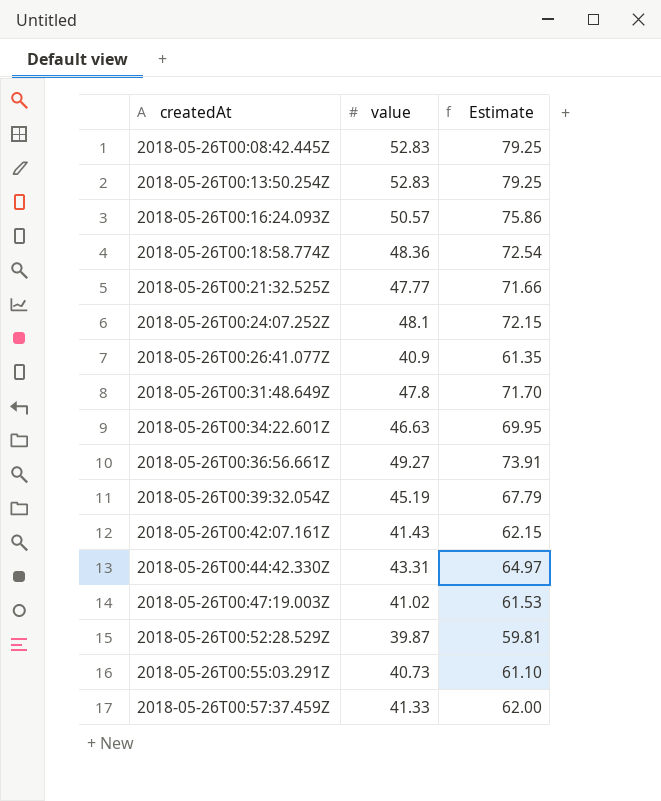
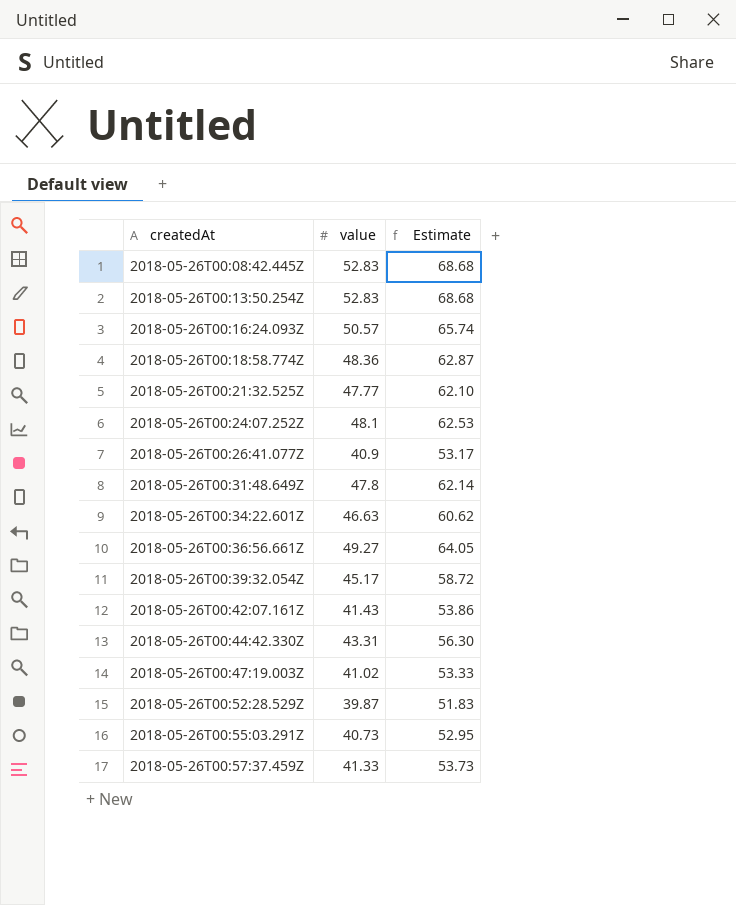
column Estimate | formula: [value] * 1.5 -> [value] * 1.3
2018-05-26T00:39:32.054Z | value: 45.19 -> 45.17

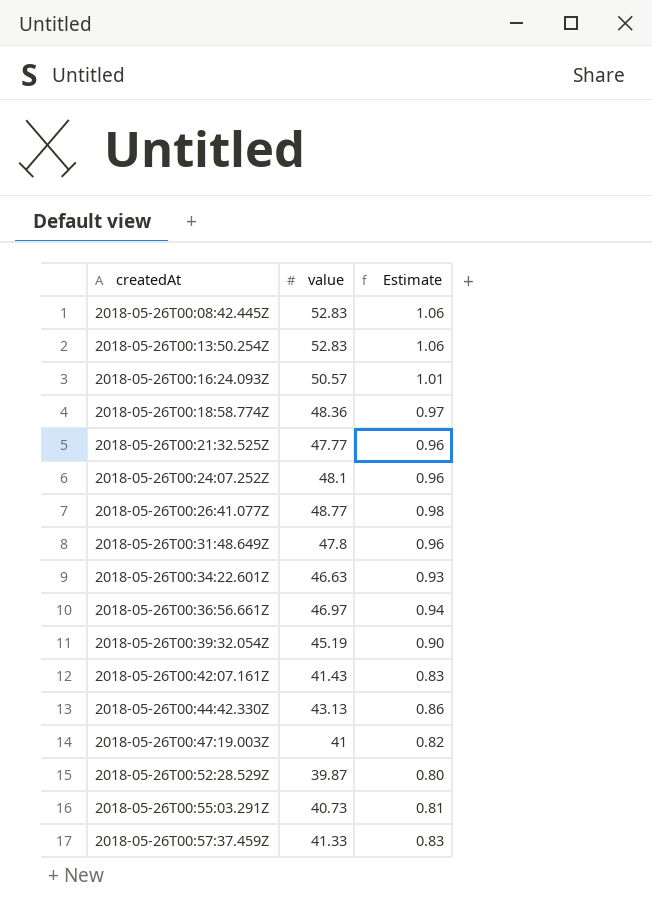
column Estimate | formula: [value] * 1.3 -> [value] * 0.02
2018-05-26T00:26:41.077Z | value: 40.9 -> 48.77
2018-05-26T00:36:56.661Z | value: 49.27 -> 46.97
2018-05-26T00:39:32.054Z | value: 45.17 -> 45.19
2018-05-26T00:44:42.330Z | value: 43.31 -> 43.13
2018-05-26T00:47:19.003Z | value: 41.02 -> 41

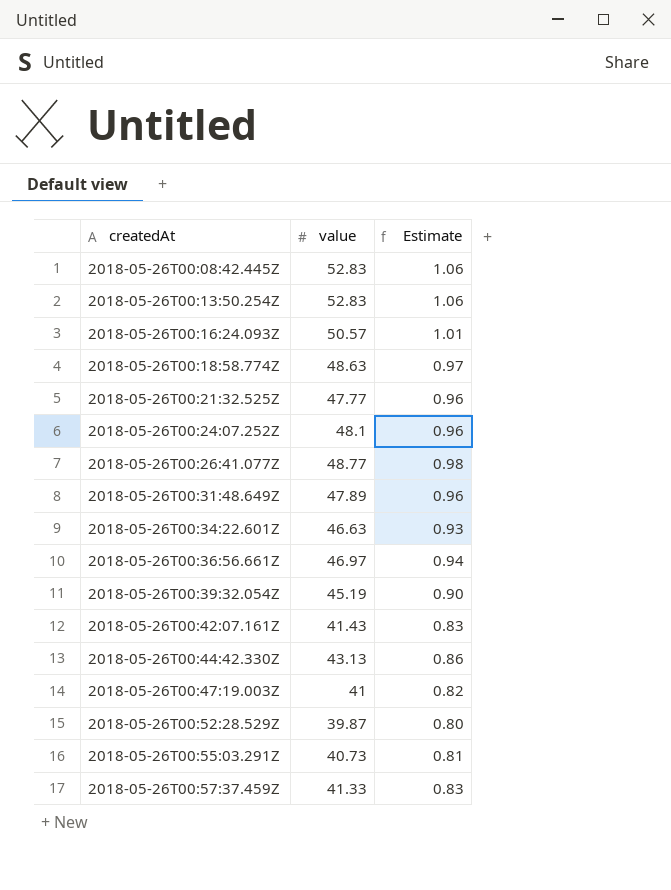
2018-05-26T00:18:58.774Z | value: 48.36 -> 48.63
2018-05-26T00:31:48.649Z | value: 47.8 -> 47.89

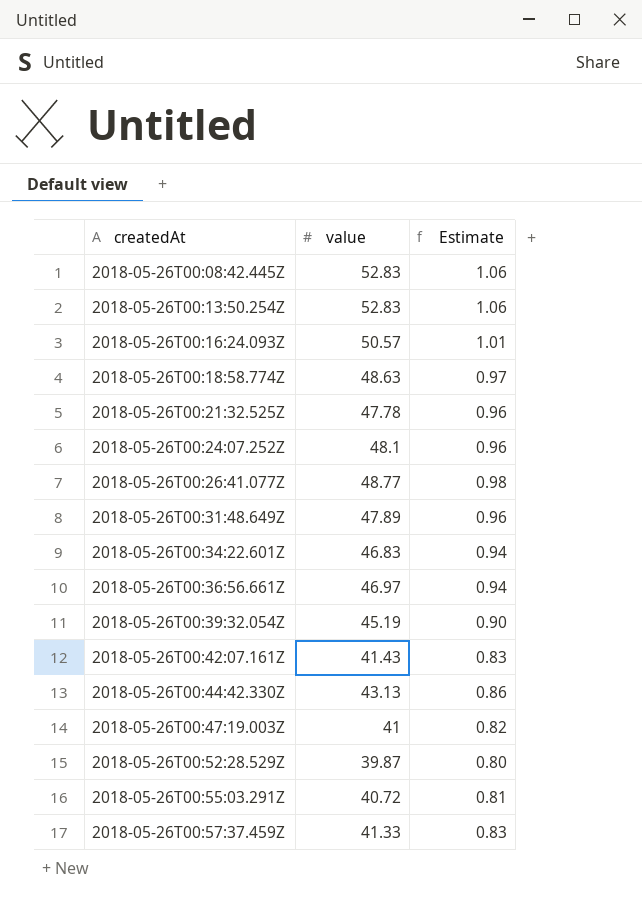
2018-05-26T00:21:32.525Z | value: 47.77 -> 47.78
2018-05-26T00:34:22.601Z | value: 46.63 -> 46.83
2018-05-26T00:34:22.601Z | Estimate: 0.93 -> 0.94
2018-05-26T00:55:03.291Z | value: 40.73 -> 40.72

